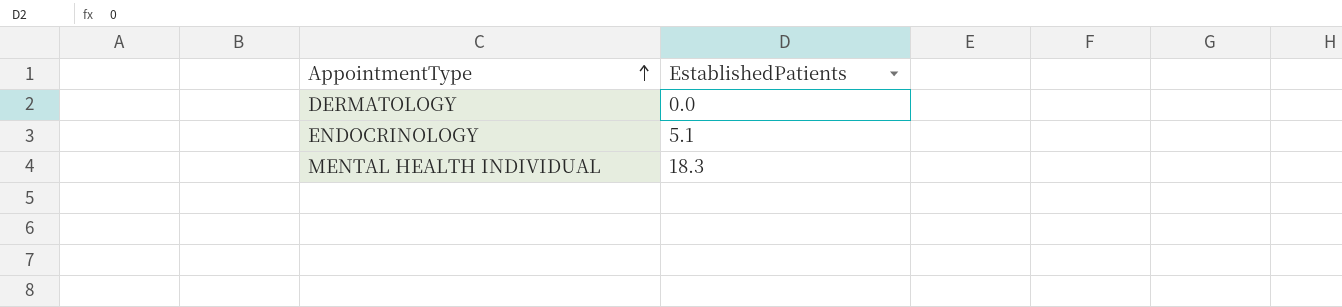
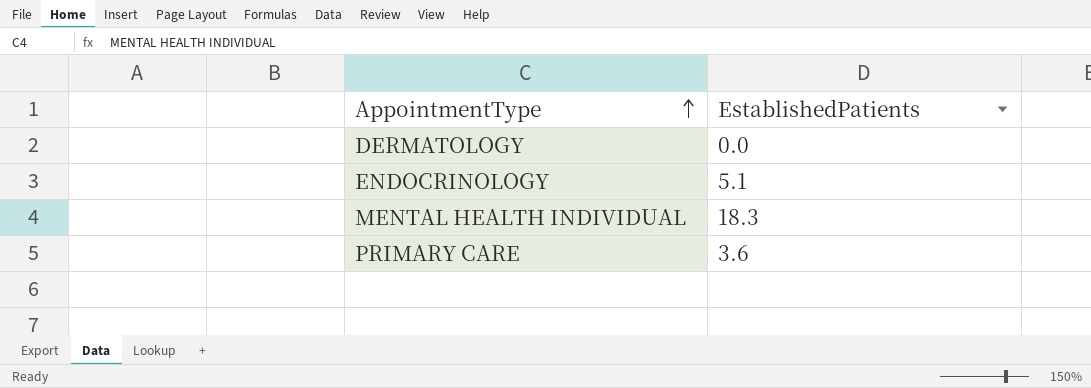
row PRIMARY CARE: none -> 3.6

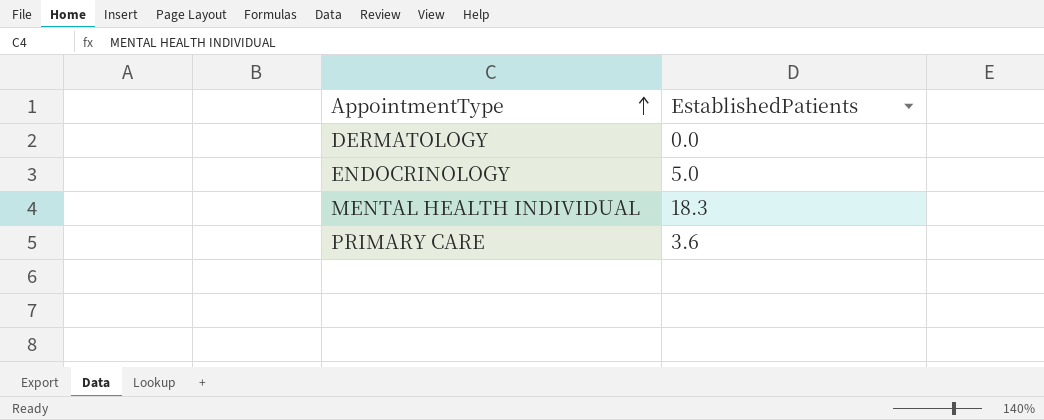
ENDOCRINOLOGY | EstablishedPatients: 5.1 -> 5.0

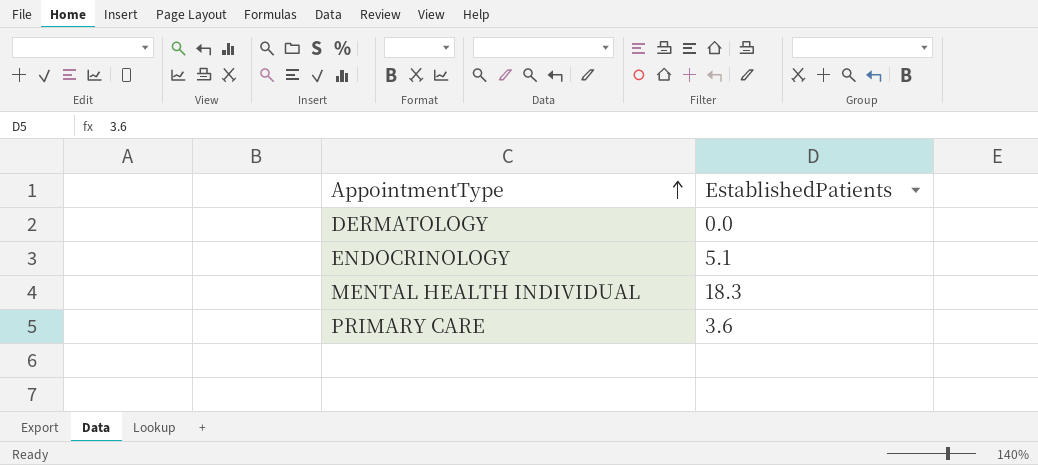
ENDOCRINOLOGY | EstablishedPatients: 5.0 -> 5.1

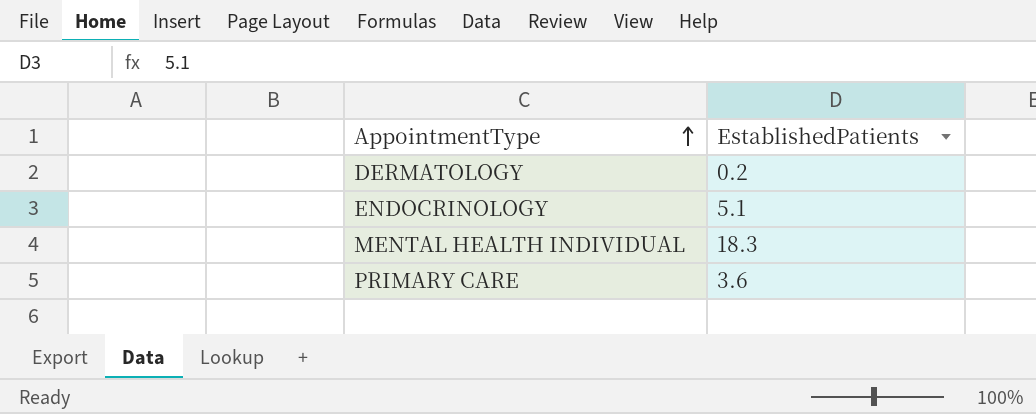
DERMATOLOGY | EstablishedPatients: 0.0 -> 0.2

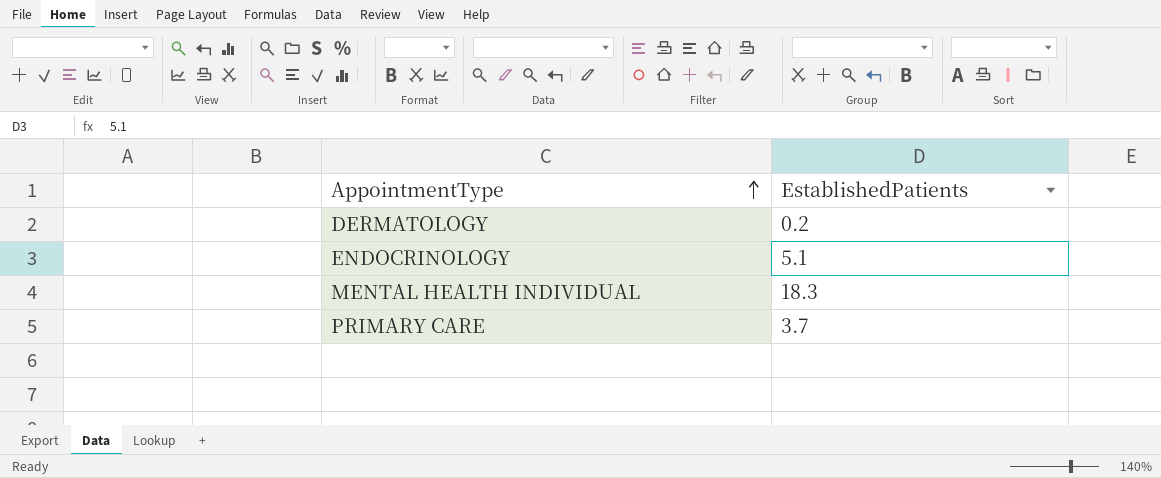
PRIMARY CARE | EstablishedPatients: 3.6 -> 3.7

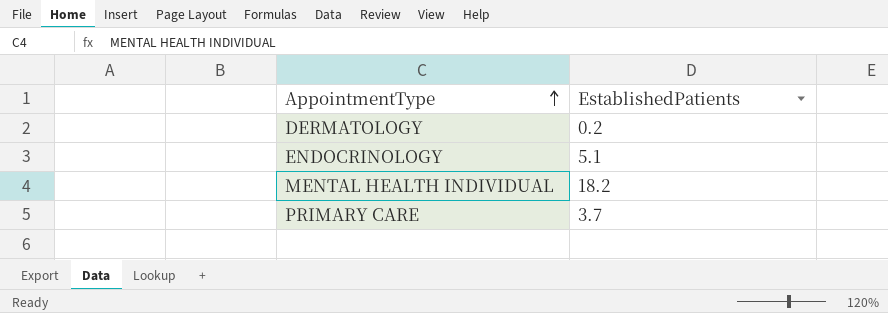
MENTAL HEALTH INDIVIDUAL | EstablishedPatients: 18.3 -> 18.2

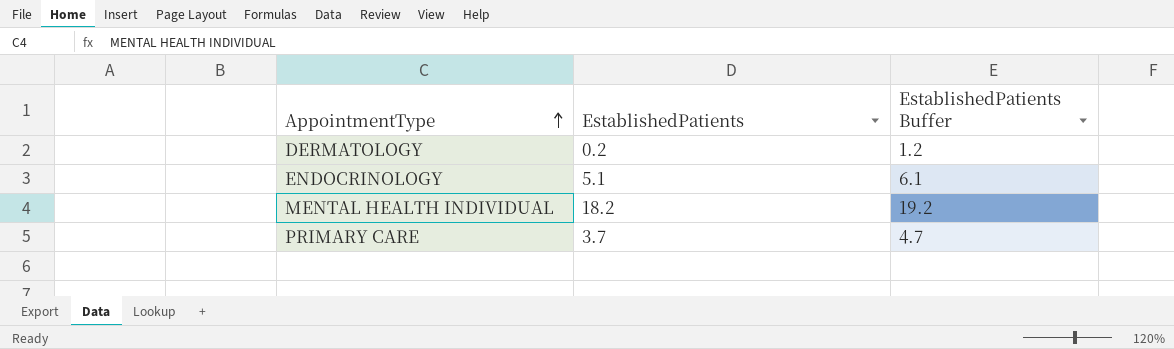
column EstablishedPatients Buffer | formula: none -> [EstablishedPatients] + 1

